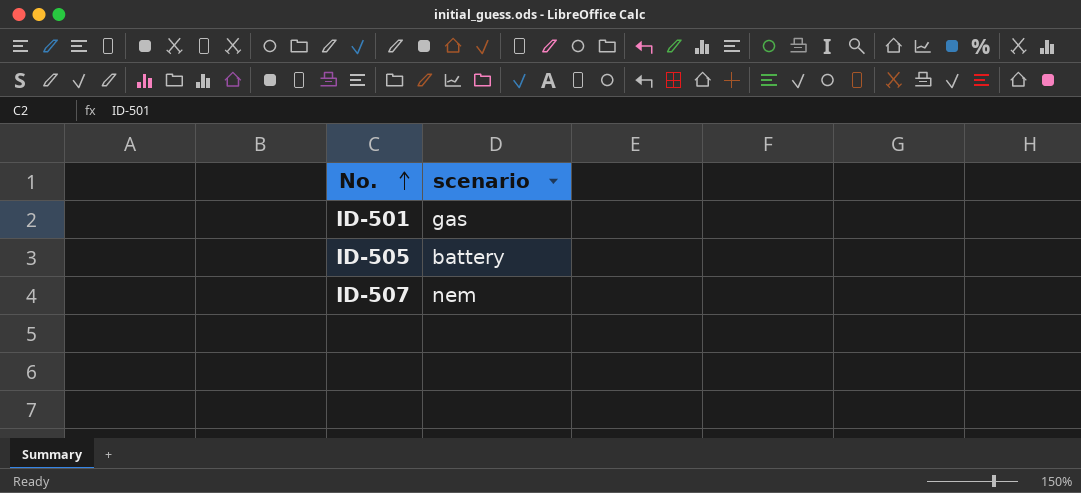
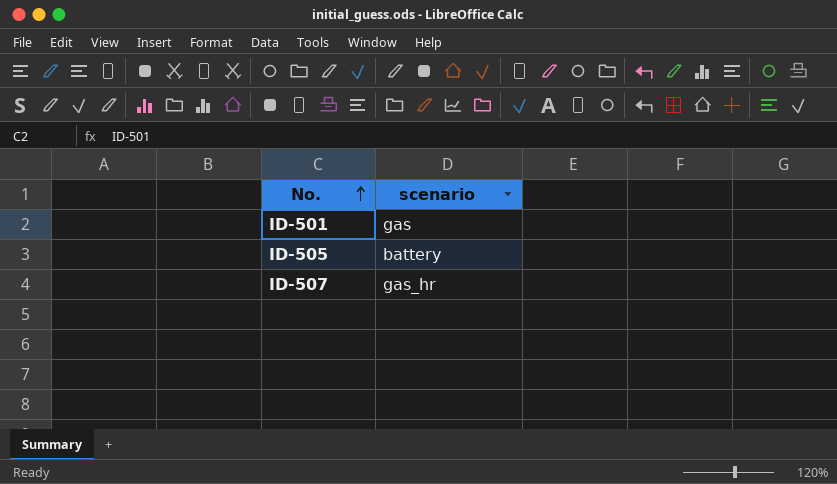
ID-507 | scenario: nem -> gas_hr

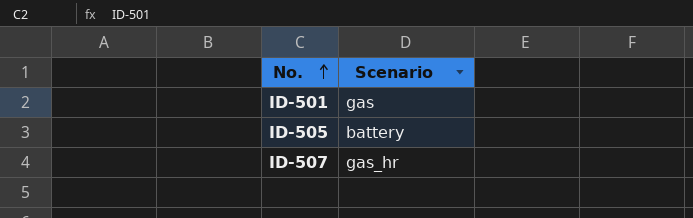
column name: scenario -> Scenario

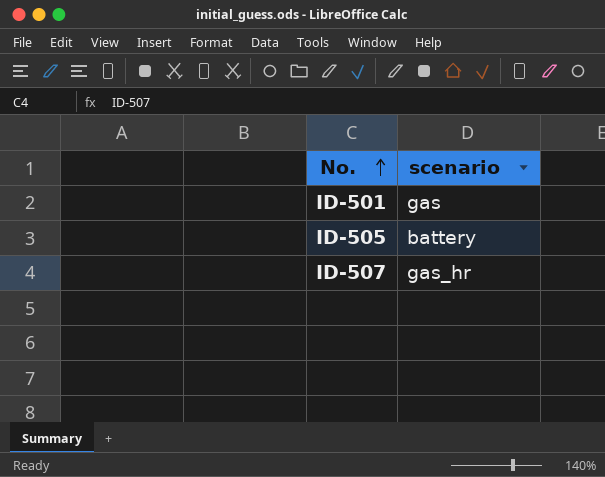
column name: Scenario -> scenario

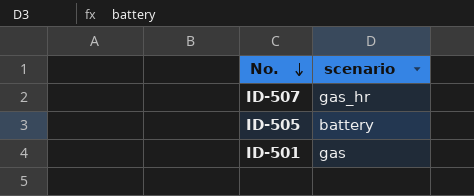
row order: No. ascending -> No. descending

